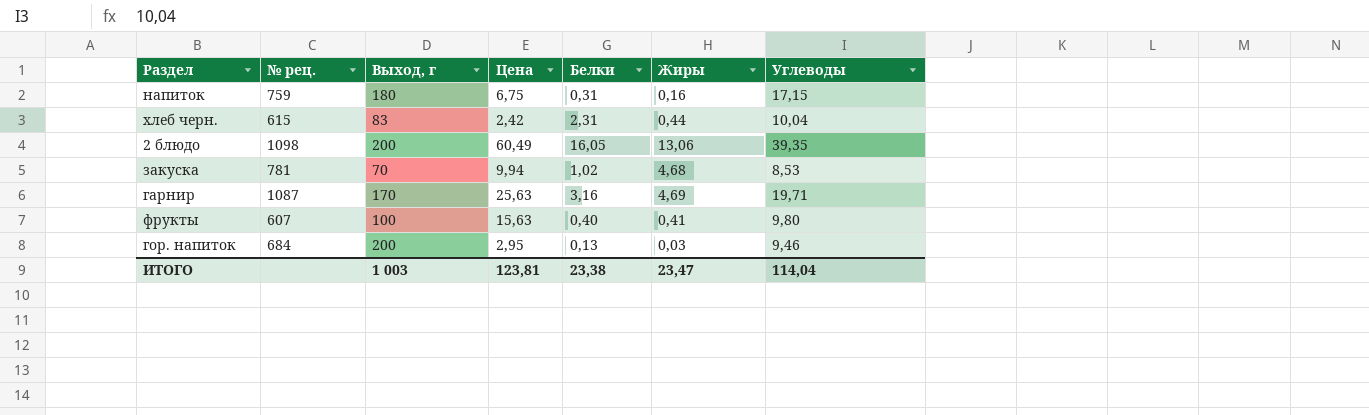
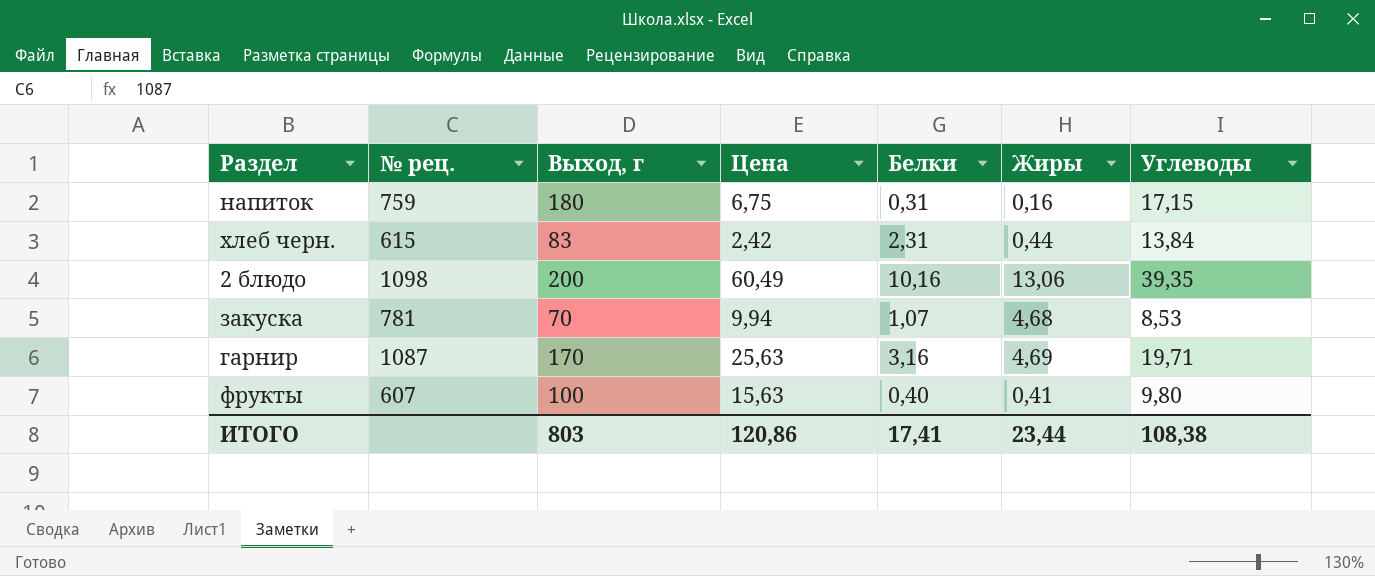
row гор. напиток: 684 | 200 | 2,95 | 0,13 | 0,03 | 9,46 -> none
хлеб черн. | Углеводы: 10,04 -> 13,84
2 блюдо | Белки: 16,05 -> 10,16
закуска | Белки: 1,02 -> 1,07
ИТОГО | Выход, г: 1 003 -> 803
ИТОГО | Цена: 123,81 -> 120,86
ИТОГО | Белки: 23,38 -> 17,41
ИТОГО | Жиры: 23,47 -> 23,44
ИТОГО | Углеводы: 114,04 -> 108,38

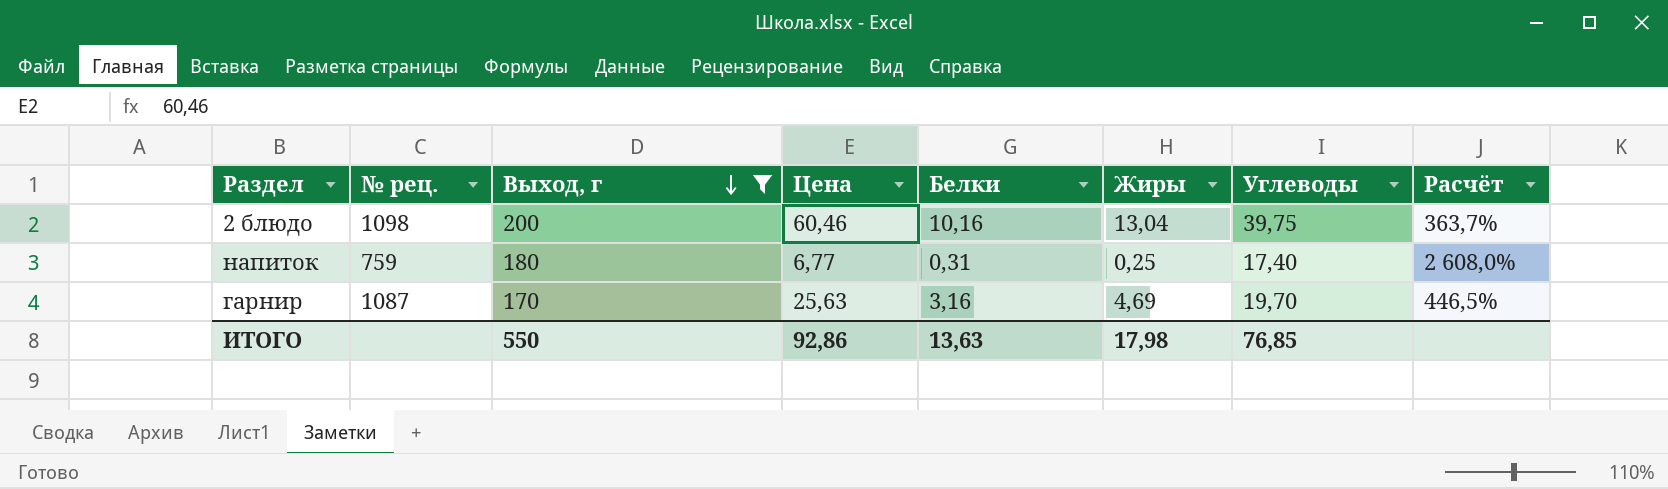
filter: none -> Выход, г >= 170
row order: none -> Выход, г descending
column Расчёт | formula: none -> ([Цена] - [Жиры]) / [Жиры]
2 блюдо | Цена: 60,49 -> 60,46
2 блюдо | Жиры: 13,06 -> 13,04
2 блюдо | Углеводы: 39,35 -> 39,75
напиток | Цена: 6,75 -> 6,77
напиток | Жиры: 0,16 -> 0,25
напиток | Углеводы: 17,15 -> 17,40
гарнир | Углеводы: 19,71 -> 19,70
ИТОГО | Выход, г: 803 -> 550
ИТОГО | Цена: 120,86 -> 92,86
ИТОГО | Белки: 17,41 -> 13,63
ИТОГО | Жиры: 23,44 -> 17,98
ИТОГО | Углеводы: 108,38 -> 76,85

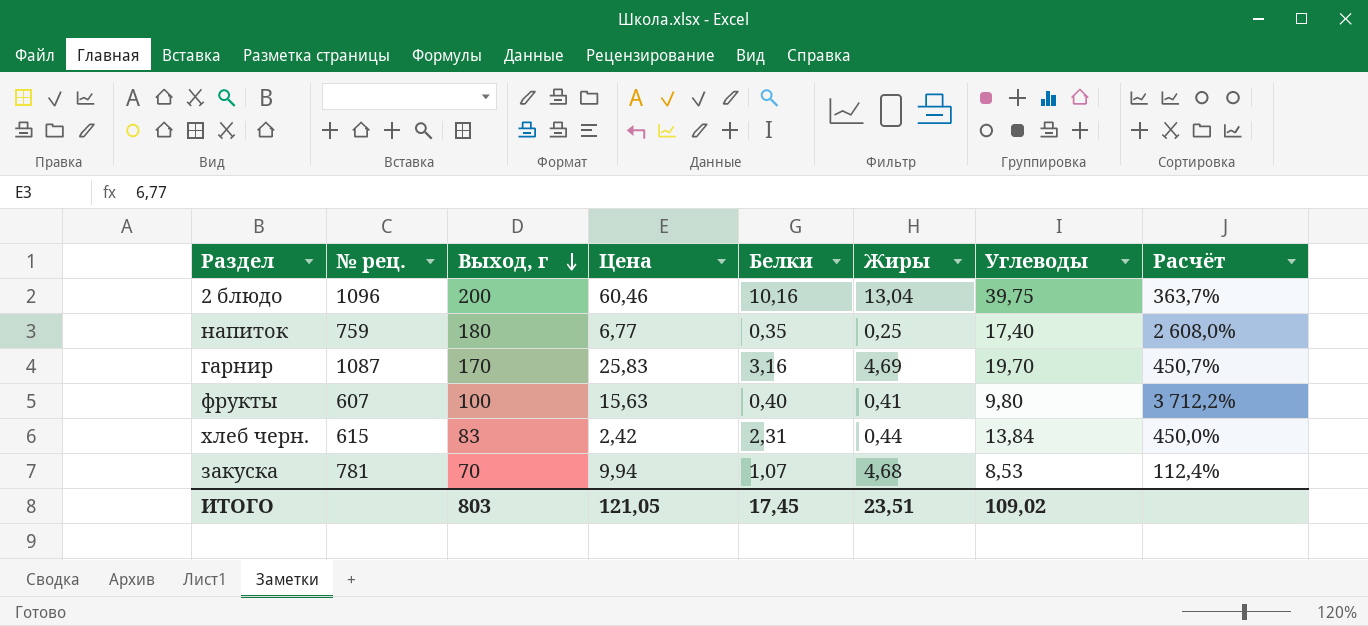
filter: Выход, г >= 170 -> none
2 блюдо | № рец.: 1098 -> 1096
напиток | Белки: 0,31 -> 0,35
гарнир | Цена: 25,63 -> 25,83
гарнир | Расчёт: 446,5% -> 450,7%
ИТОГО | Выход, г: 550 -> 803
ИТОГО | Цена: 92,86 -> 121,05
ИТОГО | Белки: 13,63 -> 17,45
ИТОГО | Жиры: 17,98 -> 23,51
ИТОГО | Углеводы: 76,85 -> 109,02

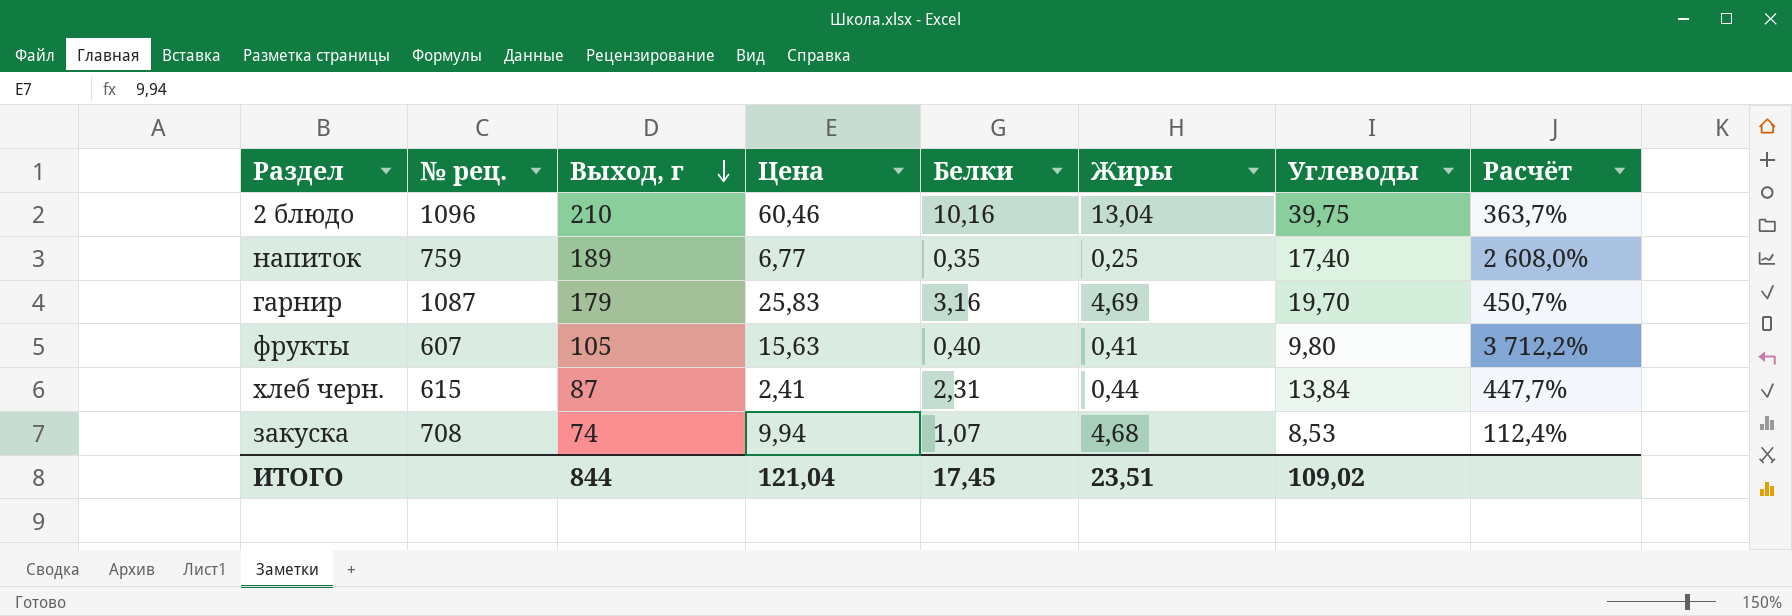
2 блюдо | Выход, г: 200 -> 210
напиток | Выход, г: 180 -> 189
гарнир | Выход, г: 170 -> 179
фрукты | Выход, г: 100 -> 105
хлеб черн. | Выход, г: 83 -> 87
хлеб черн. | Цена: 2,42 -> 2,41
хлеб черн. | Расчёт: 450,0% -> 447,7%
закуска | № рец.: 781 -> 708
закуска | Выход, г: 70 -> 74
ИТОГО | Выход, г: 803 -> 844
ИТОГО | Цена: 121,05 -> 121,04

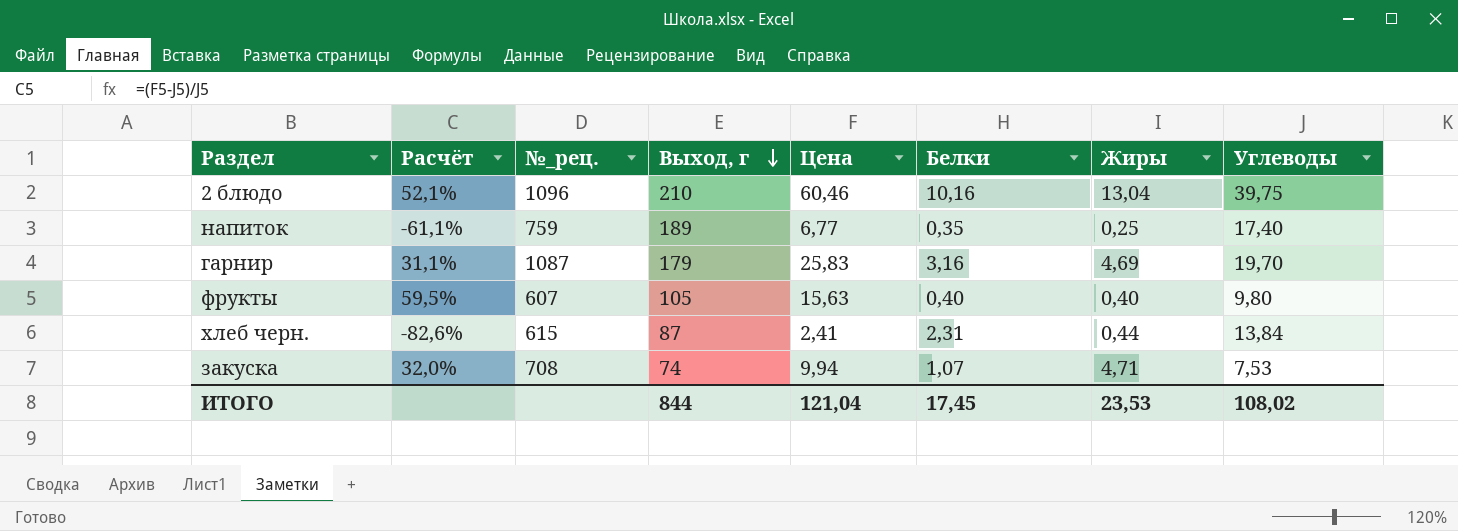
column Расчёт | formula: ([Цена] - [Жиры]) / [Жиры] -> ([Цена] - [Углеводы]) / [Углеводы]
column Расчёт | position: 8 -> 2
column name: № рец. -> №_рец.
фрукты | Жиры: 0,41 -> 0,40
закуска | Жиры: 4,68 -> 4,71
закуска | Углеводы: 8,53 -> 7,53
ИТОГО | Жиры: 23,51 -> 23,53
ИТОГО | Углеводы: 109,02 -> 108,02

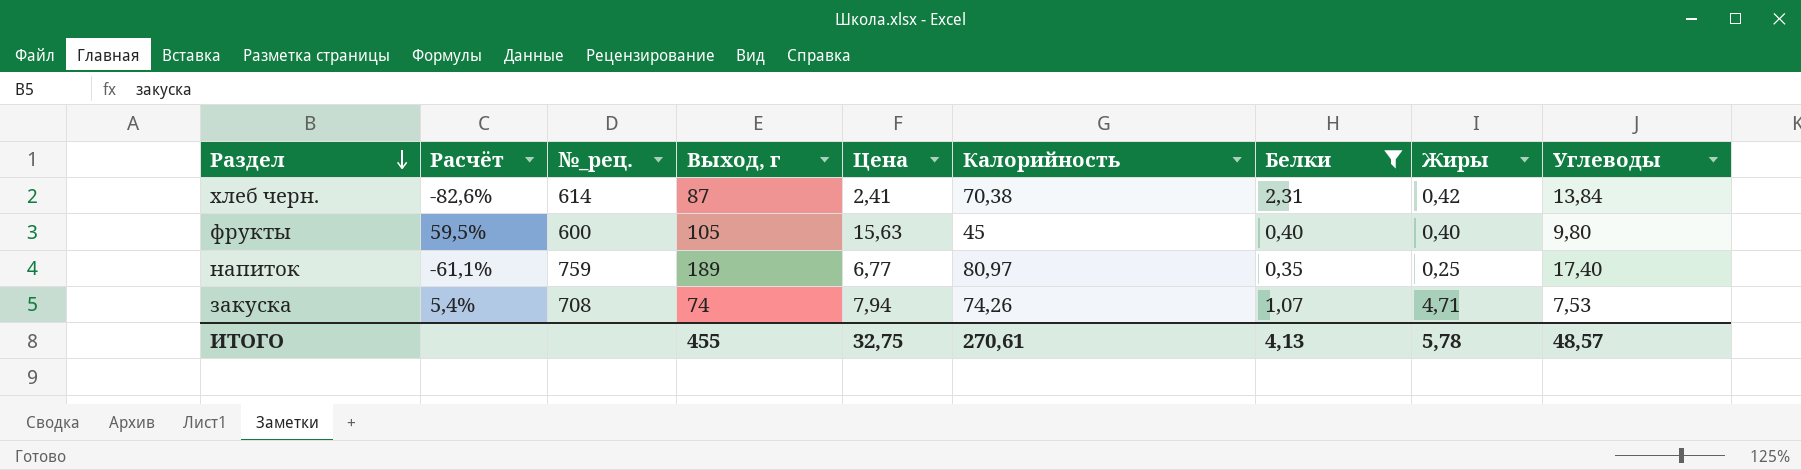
filter: none -> Белки <= 2,31
row order: Выход, г descending -> Раздел descending
column Калорийность | position: none -> 6
хлеб черн. | №_рец.: 615 -> 614
хлеб черн. | Жиры: 0,44 -> 0,42
фрукты | №_рец.: 607 -> 600
закуска | Расчёт: 32,0% -> 5,4%
закуска | Цена: 9,94 -> 7,94
ИТОГО | Выход, г: 844 -> 455
ИТОГО | Цена: 121,04 -> 32,75
ИТОГО | Белки: 17,45 -> 4,13
ИТОГО | Жиры: 23,53 -> 5,78
ИТОГО | Углеводы: 108,02 -> 48,57

